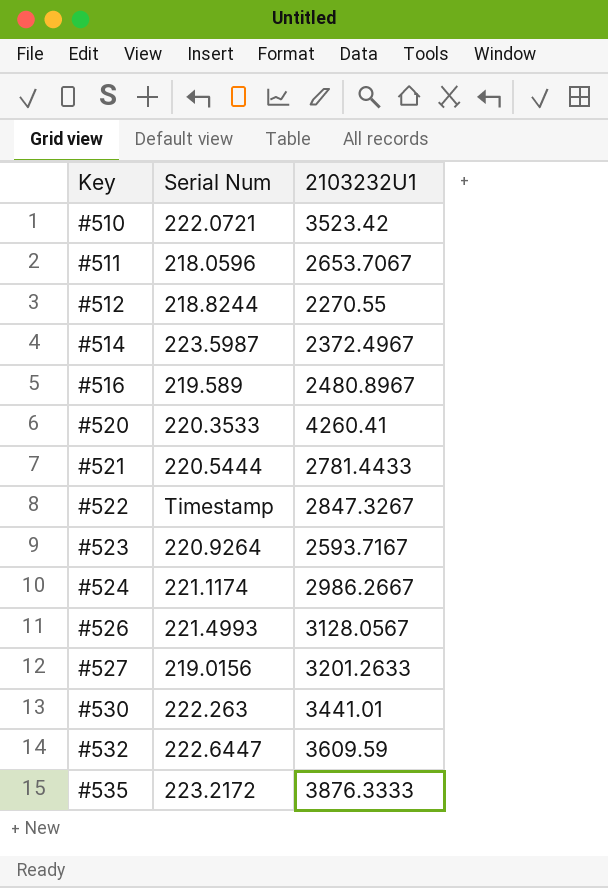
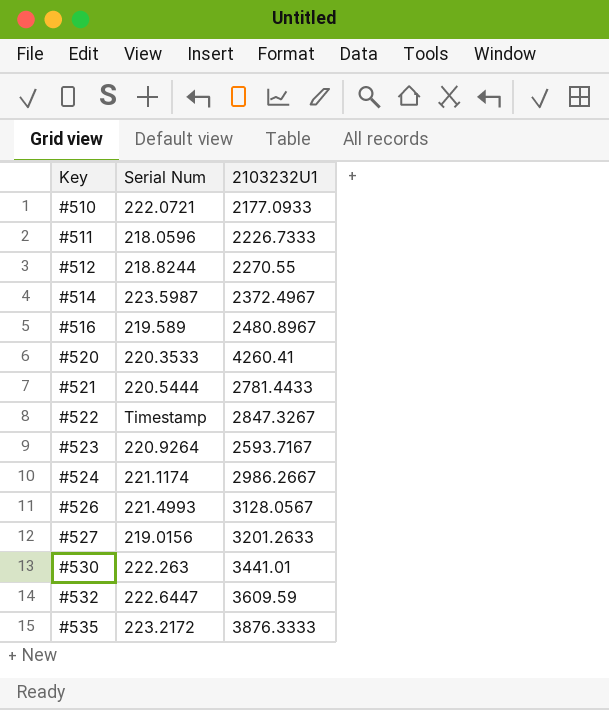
#510 | 2103232U1: 3523.42 -> 2177.0933
#511 | 2103232U1: 2653.7067 -> 2226.7333

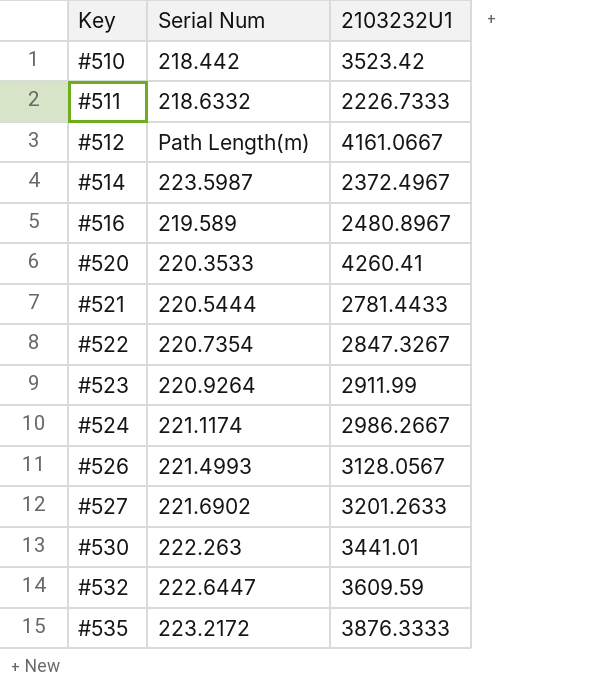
#510 | Serial Num: 222.0721 -> 218.442
#510 | 2103232U1: 2177.0933 -> 3523.42
#511 | Serial Num: 218.0596 -> 218.6332
#512 | Serial Num: 218.8244 -> Path Length(m)
#512 | 2103232U1: 2270.55 -> 4161.0667
#522 | Serial Num: Timestamp -> 220.7354
#523 | 2103232U1: 2593.7167 -> 2911.99
#527 | Serial Num: 219.0156 -> 221.6902

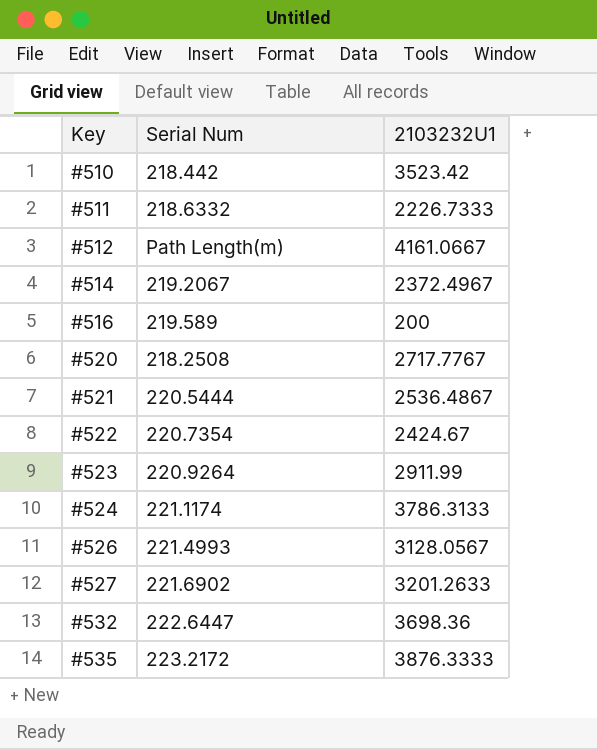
row #530: 222.263 | 3441.01 -> none
#514 | Serial Num: 223.5987 -> 219.2067
#516 | 2103232U1: 2480.8967 -> 200
#520 | Serial Num: 220.3533 -> 218.2508
#520 | 2103232U1: 4260.41 -> 2717.7767
#521 | 2103232U1: 2781.4433 -> 2536.4867
#522 | 2103232U1: 2847.3267 -> 2424.67
#524 | 2103232U1: 2986.2667 -> 3786.3133
#532 | 2103232U1: 3609.59 -> 3698.36

